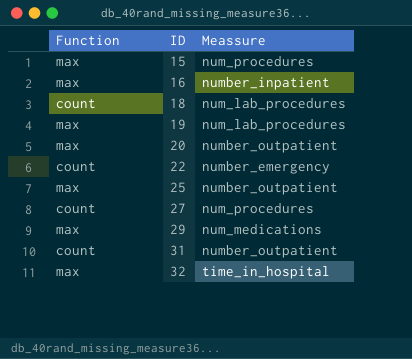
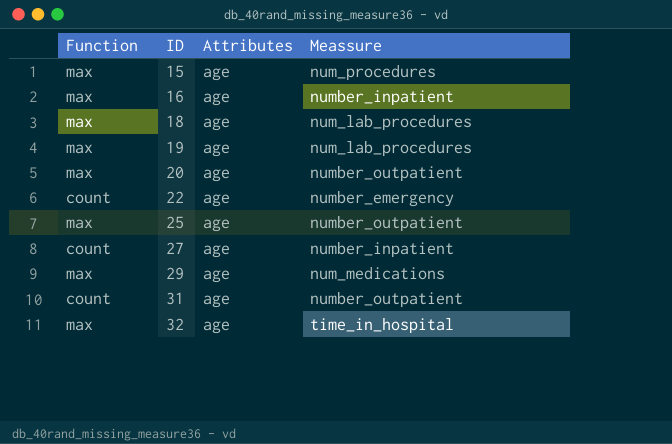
column Attributes | position: none -> 3
18 | Function: count -> max
27 | Meassure: num_procedures -> number_inpatient

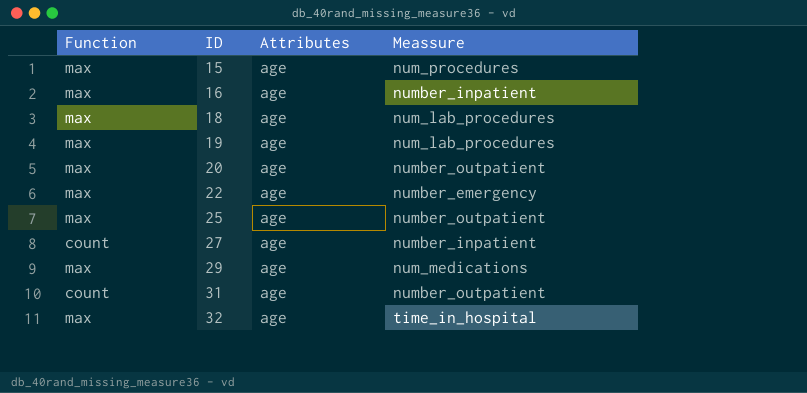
22 | Function: count -> max

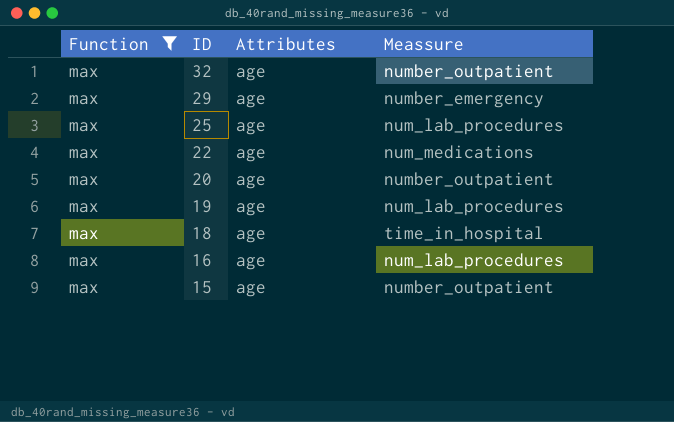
filter: none -> Function = max
row order: ID ascending -> ID descending
32 | Meassure: time_in_hospital -> number_outpatient
29 | Meassure: num_medications -> number_emergency
25 | Meassure: number_outpatient -> num_lab_procedures
22 | Meassure: number_emergency -> num_medications
18 | Meassure: num_lab_procedures -> time_in_hospital
16 | Meassure: number_inpatient -> num_lab_procedures
15 | Meassure: num_procedures -> number_outpatient

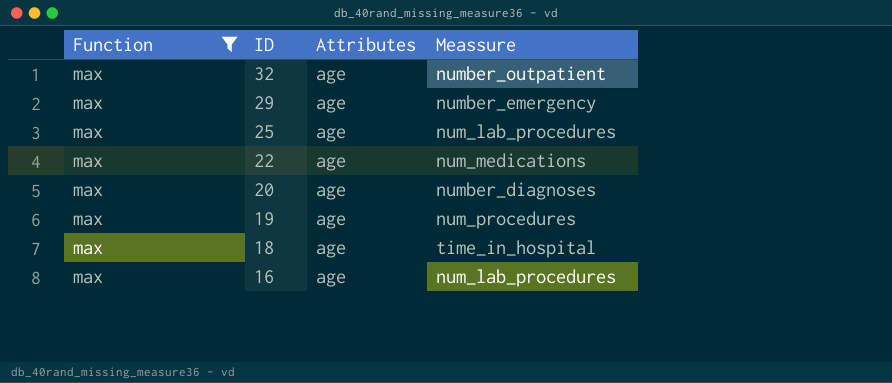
row 15: max | age | number_outpatient -> none
20 | Meassure: number_outpatient -> number_diagnoses
19 | Meassure: num_lab_procedures -> num_procedures

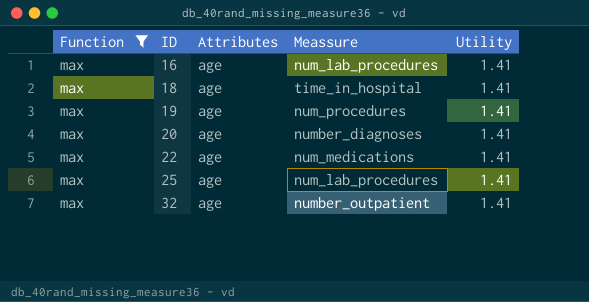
row order: ID descending -> ID ascending
column Utility | position: none -> 5
row 29: max | age | number_emergency -> none

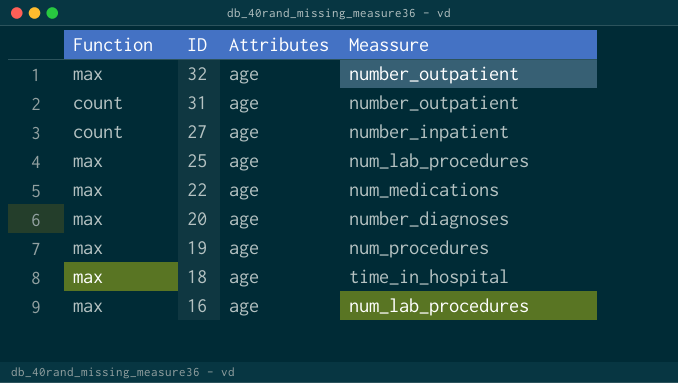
filter: Function = max -> none
row order: ID ascending -> ID descending
column Utility | position: 5 -> none

